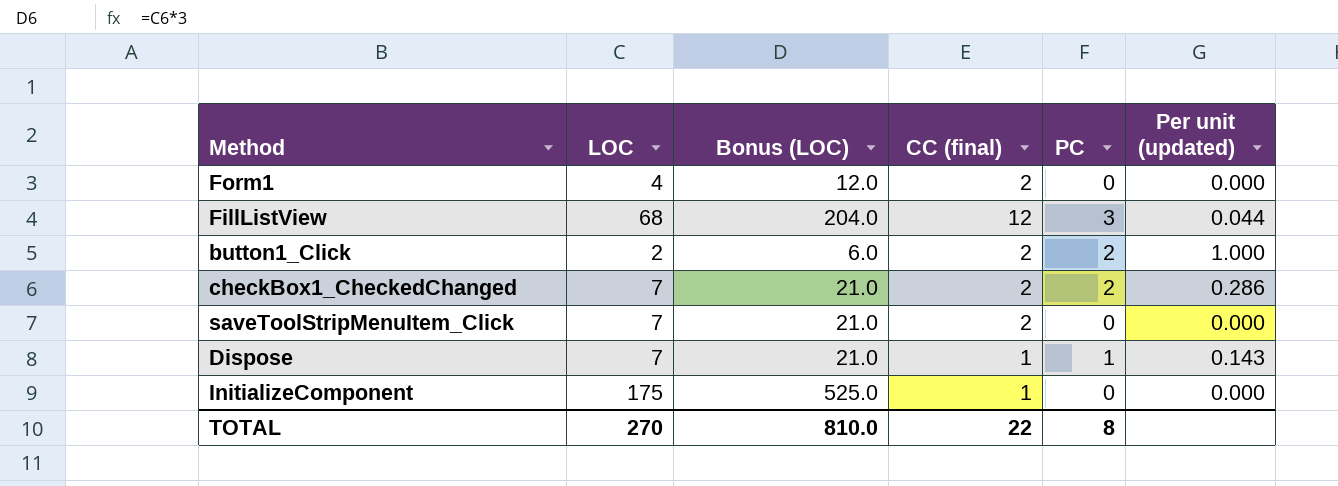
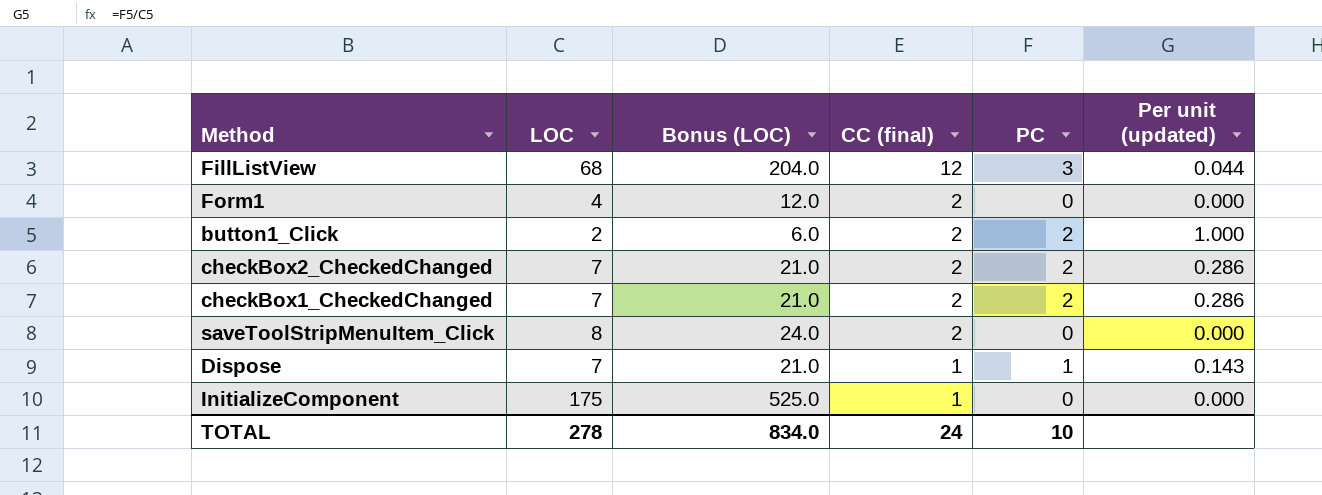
row order: none -> CC (final) descending
row checkBox2_CheckedChanged: none -> 7 | 21.0 | 2 | 2 | 0.286
saveToolStripMenuItem_Click | LOC: 7 -> 8
saveToolStripMenuItem_Click | Bonus (LOC): 21.0 -> 24.0
TOTAL | LOC: 270 -> 278
TOTAL | Bonus (LOC): 810.0 -> 834.0
TOTAL | CC (final): 22 -> 24
TOTAL | PC: 8 -> 10

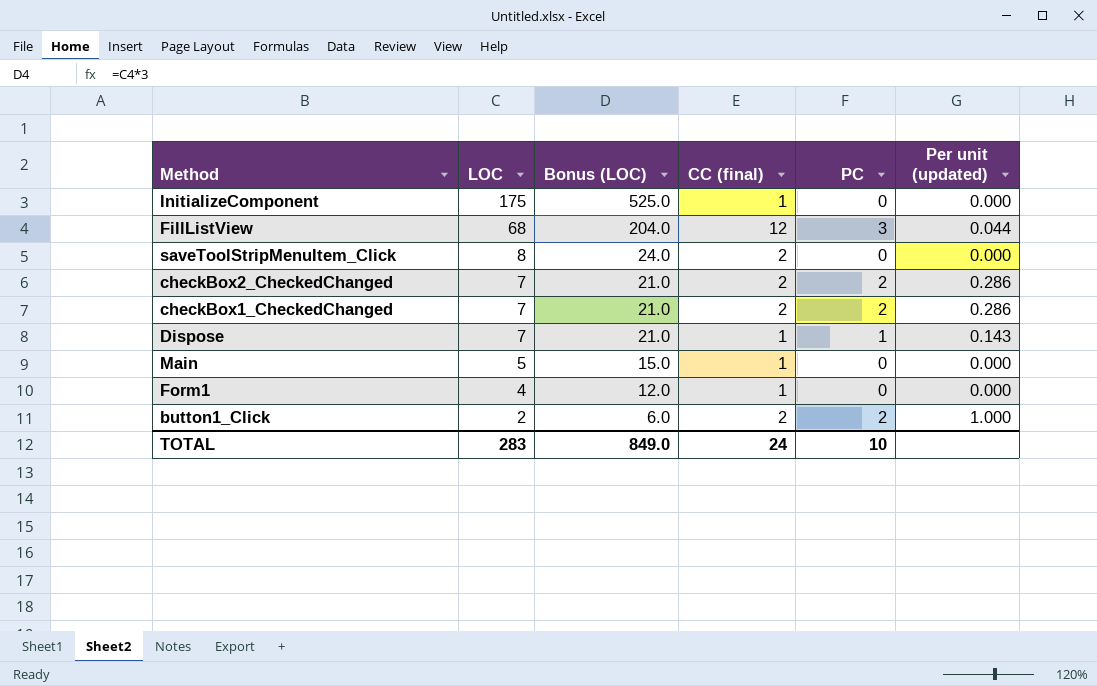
row order: CC (final) descending -> LOC descending
row Main: none -> 5 | 15.0 | 1 | 0 | 0.000
Form1 | CC (final): 2 -> 1
TOTAL | LOC: 278 -> 283
TOTAL | Bonus (LOC): 834.0 -> 849.0

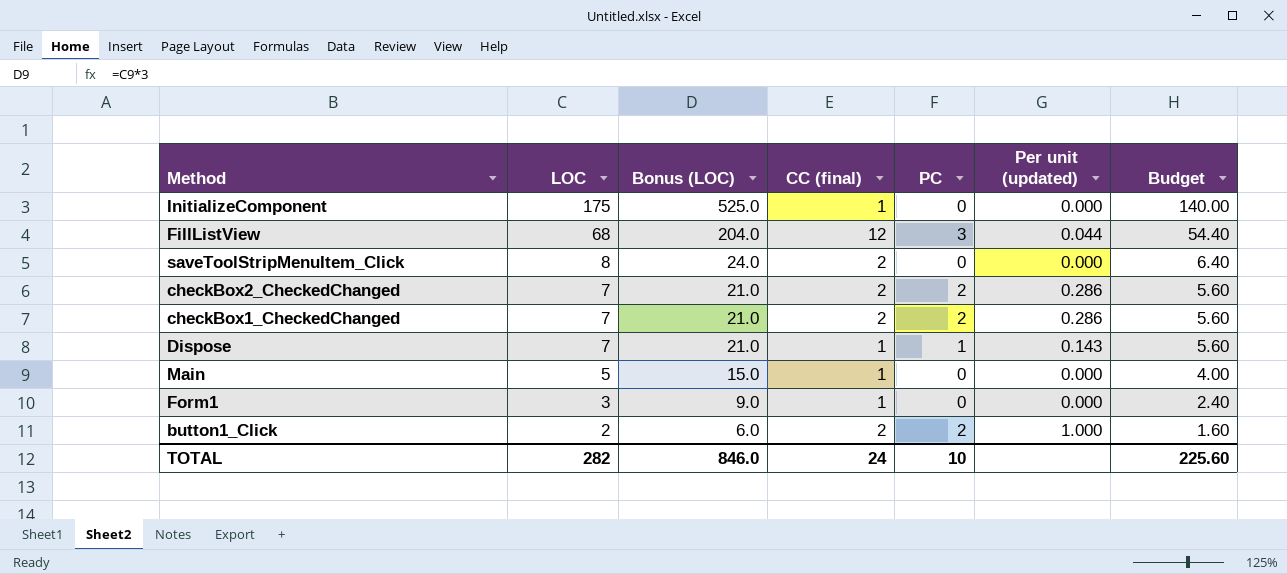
column Budget | formula: none -> [LOC] * 0.8
Form1 | LOC: 4 -> 3
Form1 | Bonus (LOC): 12.0 -> 9.0
TOTAL | LOC: 283 -> 282
TOTAL | Bonus (LOC): 849.0 -> 846.0

